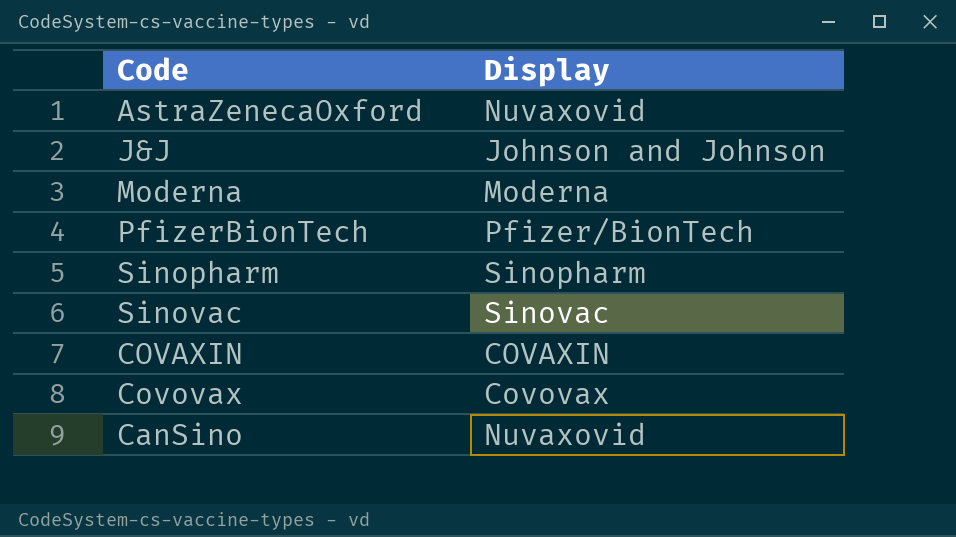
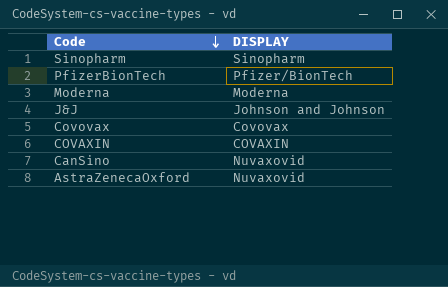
row order: none -> Code descending
column name: Display -> DISPLAY
row Sinovac: Sinovac -> none

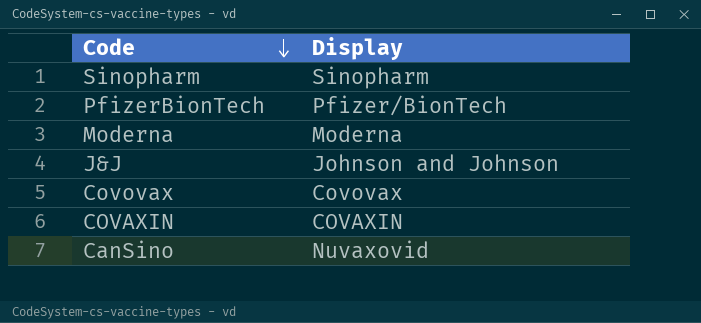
column name: DISPLAY -> Display
row AstraZenecaOxford: Nuvaxovid -> none

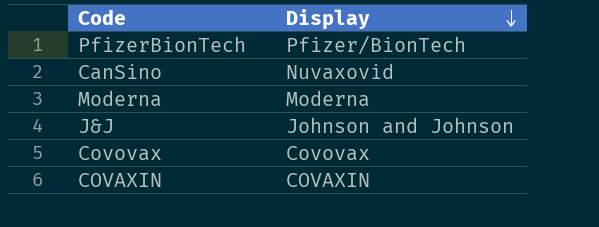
row order: Code descending -> Display descending
row Sinopharm: Sinopharm -> none

